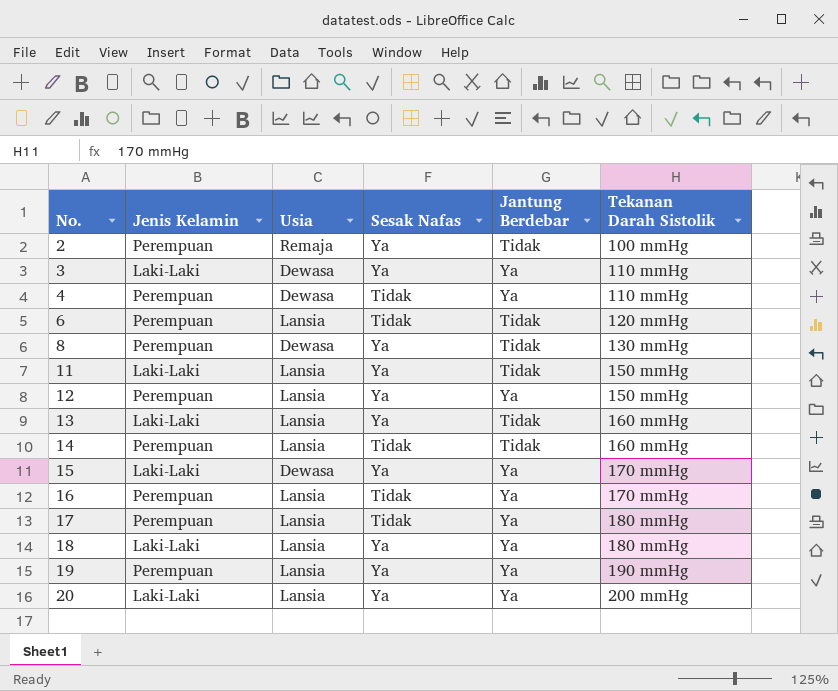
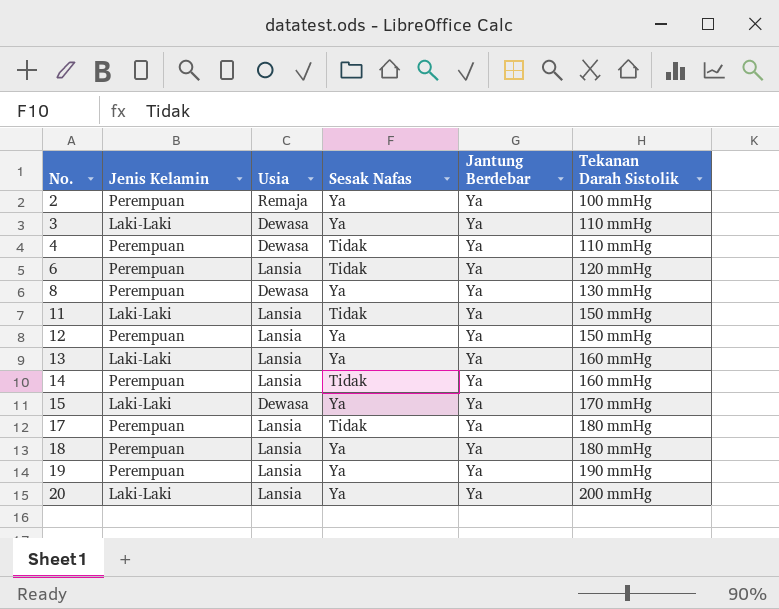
row 16: Perempuan | Lansia | Tidak | Ya | 170 mmHg -> none
2 | Jantung Berdebar: Tidak -> Ya
6 | Jantung Berdebar: Tidak -> Ya
8 | Jantung Berdebar: Tidak -> Ya
11 | Sesak Nafas: Ya -> Tidak
11 | Jantung Berdebar: Tidak -> Ya
13 | Jantung Berdebar: Tidak -> Ya
14 | Jantung Berdebar: Tidak -> Ya
18 | Jenis Kelamin: Laki-Laki -> Perempuan

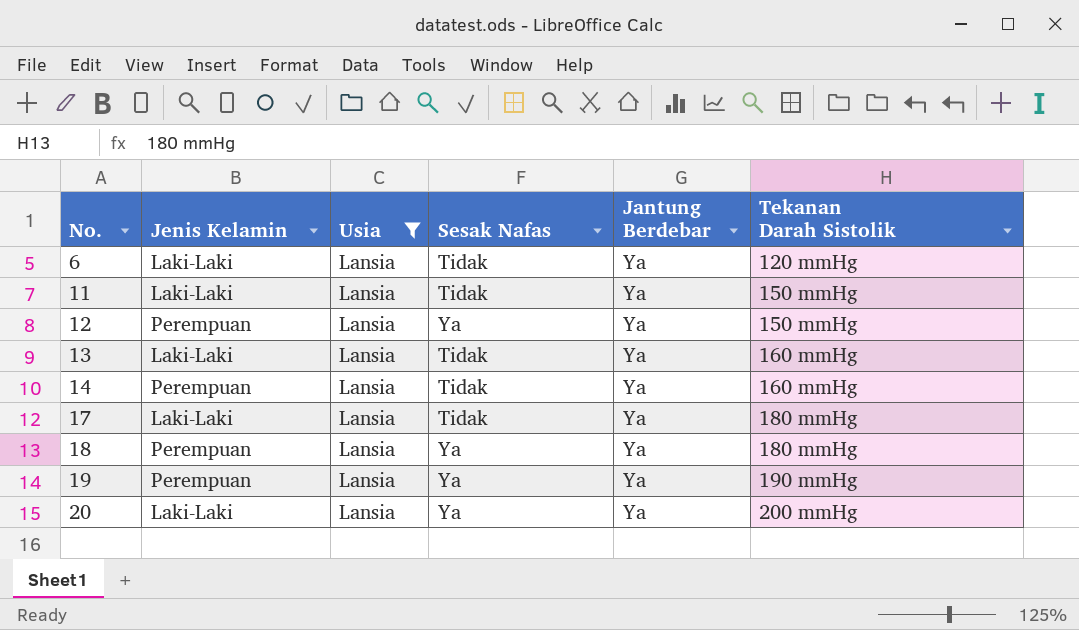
filter: none -> Usia = Lansia
6 | Jenis Kelamin: Perempuan -> Laki-Laki
13 | Sesak Nafas: Ya -> Tidak
17 | Jenis Kelamin: Perempuan -> Laki-Laki

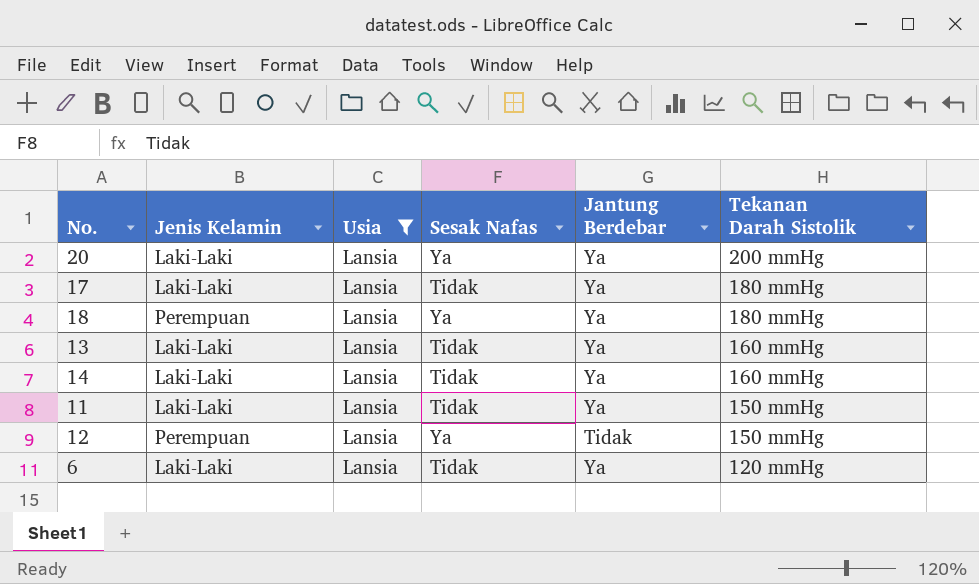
row order: No. ascending -> Tekanan Darah Sistolik descending
row 19: Perempuan | Lansia | Ya | Ya | 190 mmHg -> none
14 | Jenis Kelamin: Perempuan -> Laki-Laki
12 | Jantung Berdebar: Ya -> Tidak

